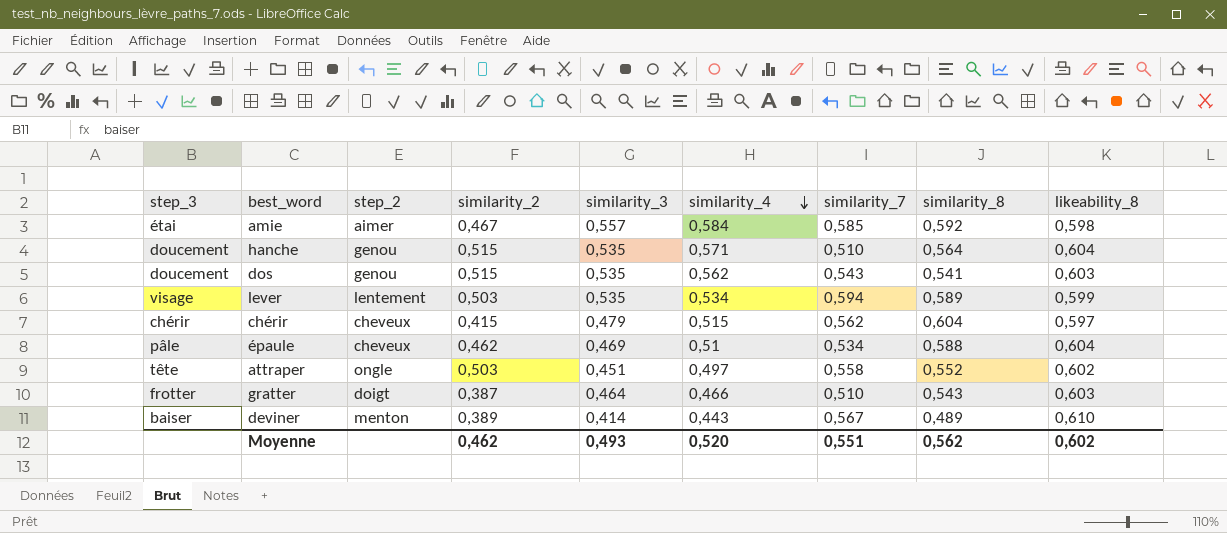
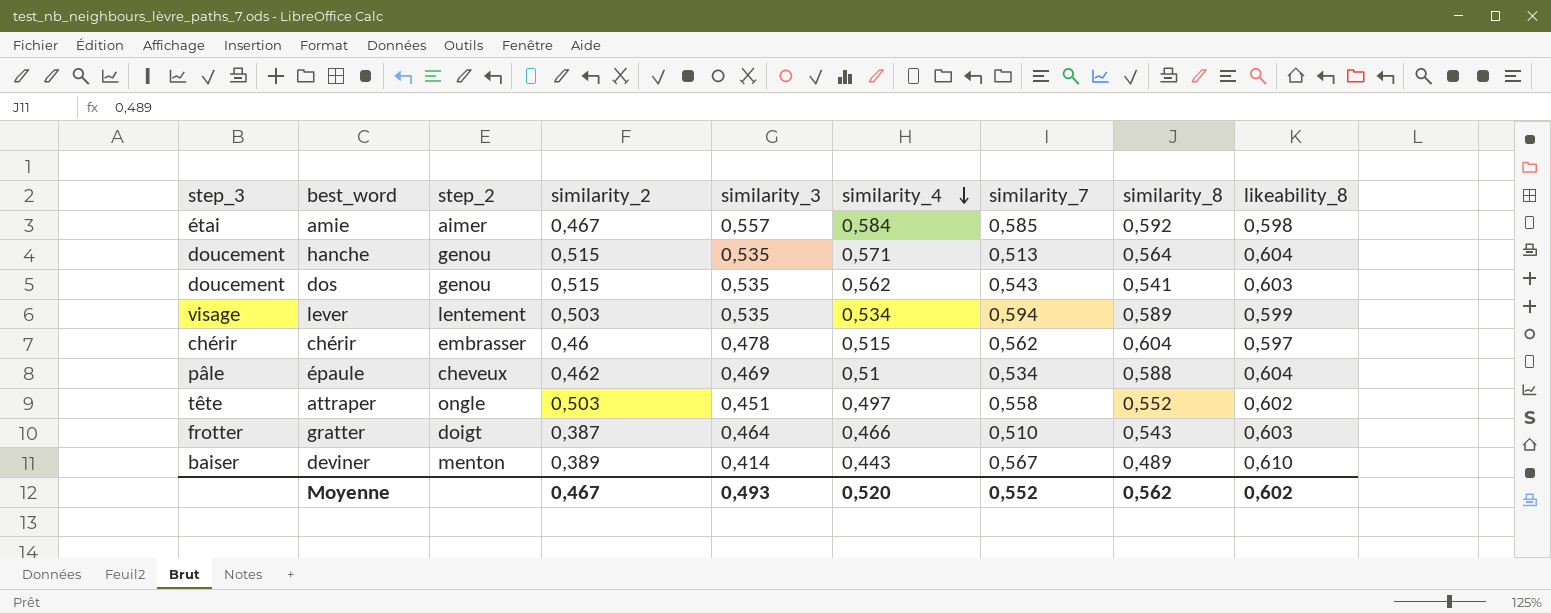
hanche | similarity_7: 0,510 -> 0,513
chérir | step_2: cheveux -> embrasser
chérir | similarity_2: 0,415 -> 0,46
chérir | similarity_3: 0,479 -> 0,478
Moyenne | similarity_2: 0,462 -> 0,467
Moyenne | similarity_7: 0,551 -> 0,552

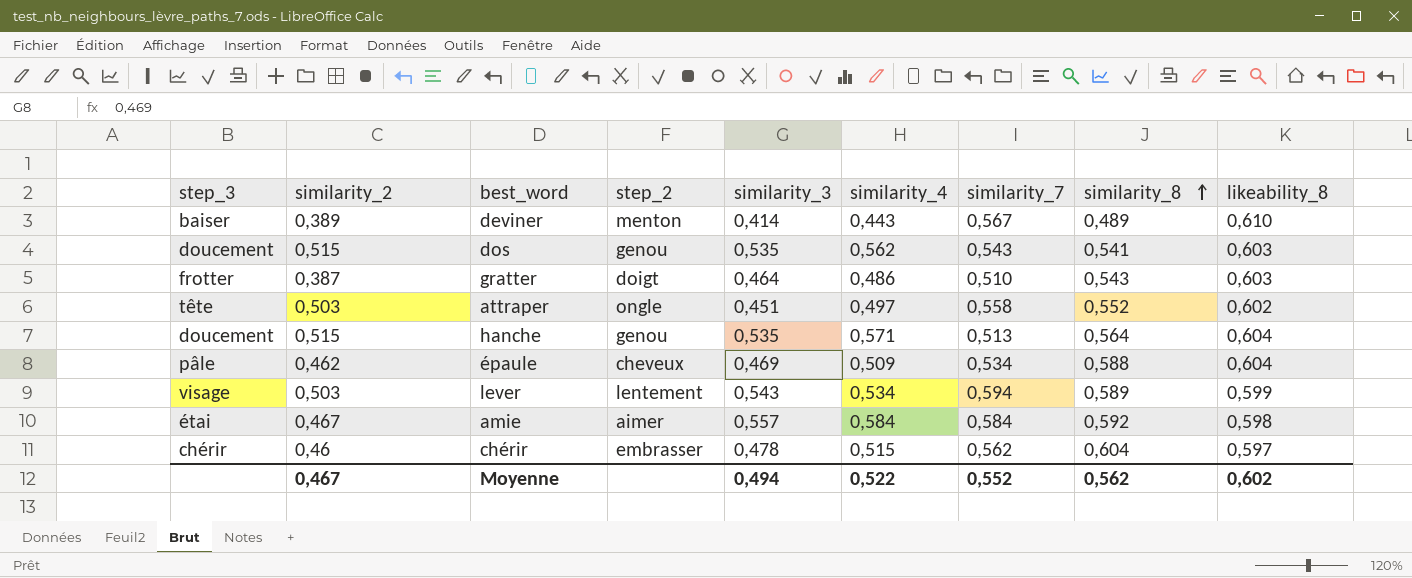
row order: similarity_4 descending -> similarity_8 ascending
column similarity_2 | position: 4 -> 2
gratter | similarity_4: 0,466 -> 0,486
épaule | similarity_4: 0,51 -> 0,509
lever | similarity_3: 0,535 -> 0,543
amie | similarity_7: 0,585 -> 0,584
Moyenne | similarity_3: 0,493 -> 0,494
Moyenne | similarity_4: 0,520 -> 0,522

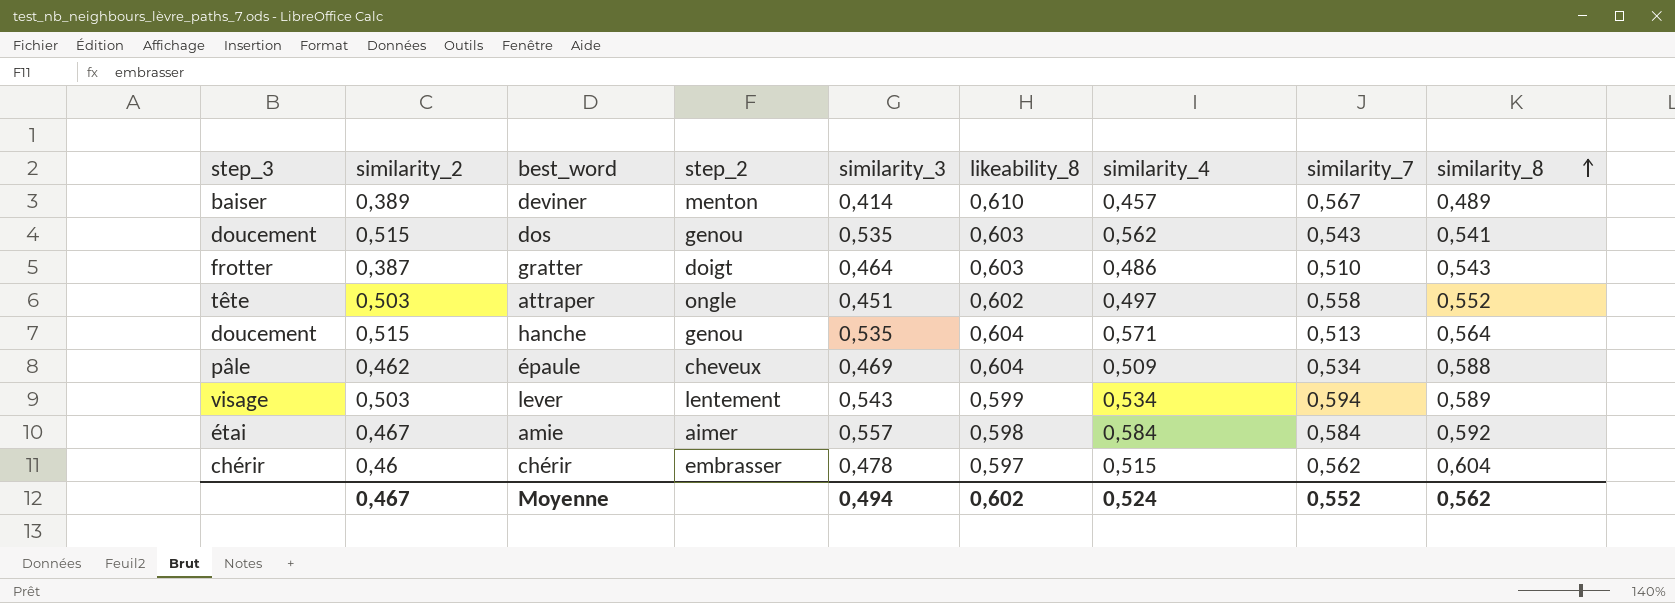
column likeability_8 | position: 9 -> 6
deviner | similarity_4: 0,443 -> 0,457
Moyenne | similarity_4: 0,522 -> 0,524

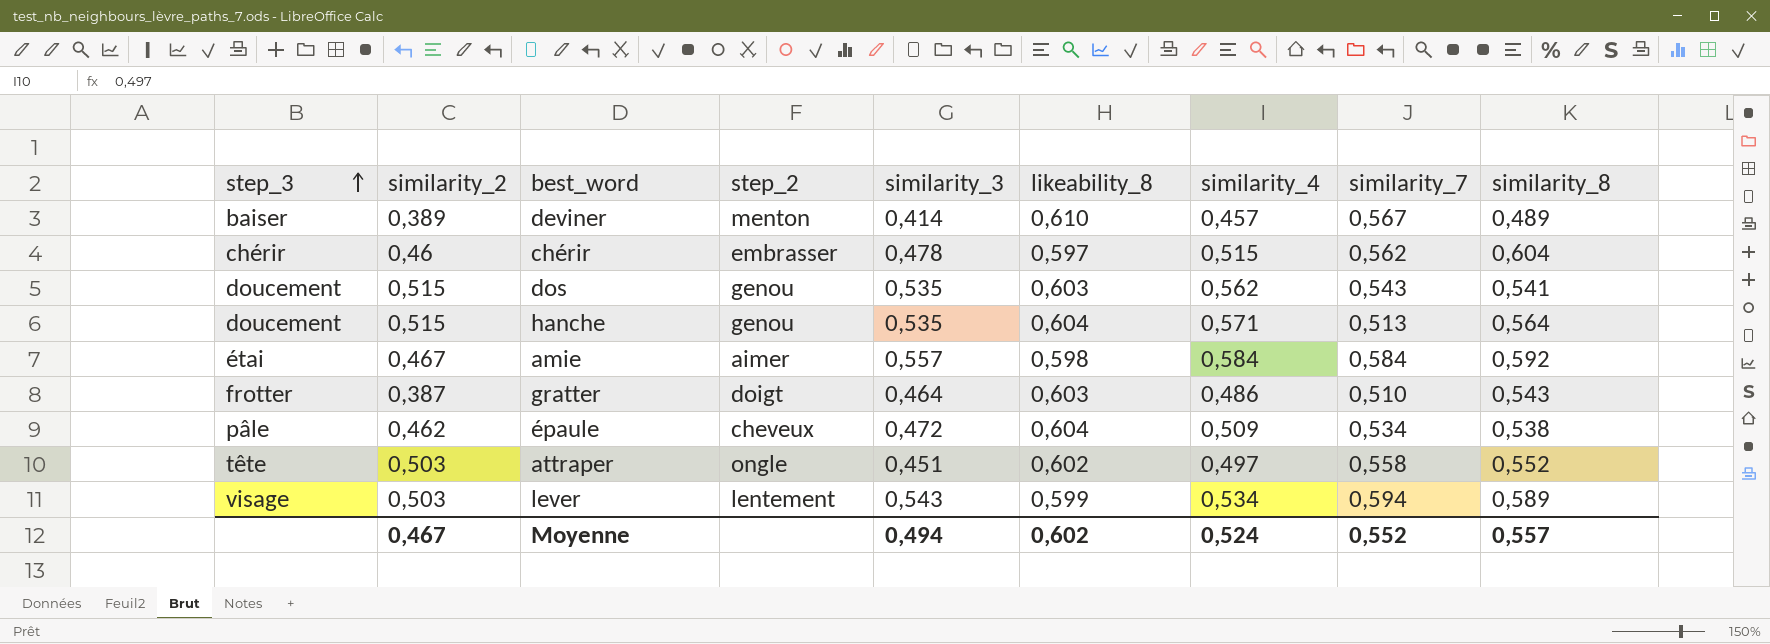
row order: similarity_8 ascending -> step_3 ascending
épaule | similarity_3: 0,469 -> 0,472
épaule | similarity_8: 0,588 -> 0,538
Moyenne | similarity_8: 0,562 -> 0,557

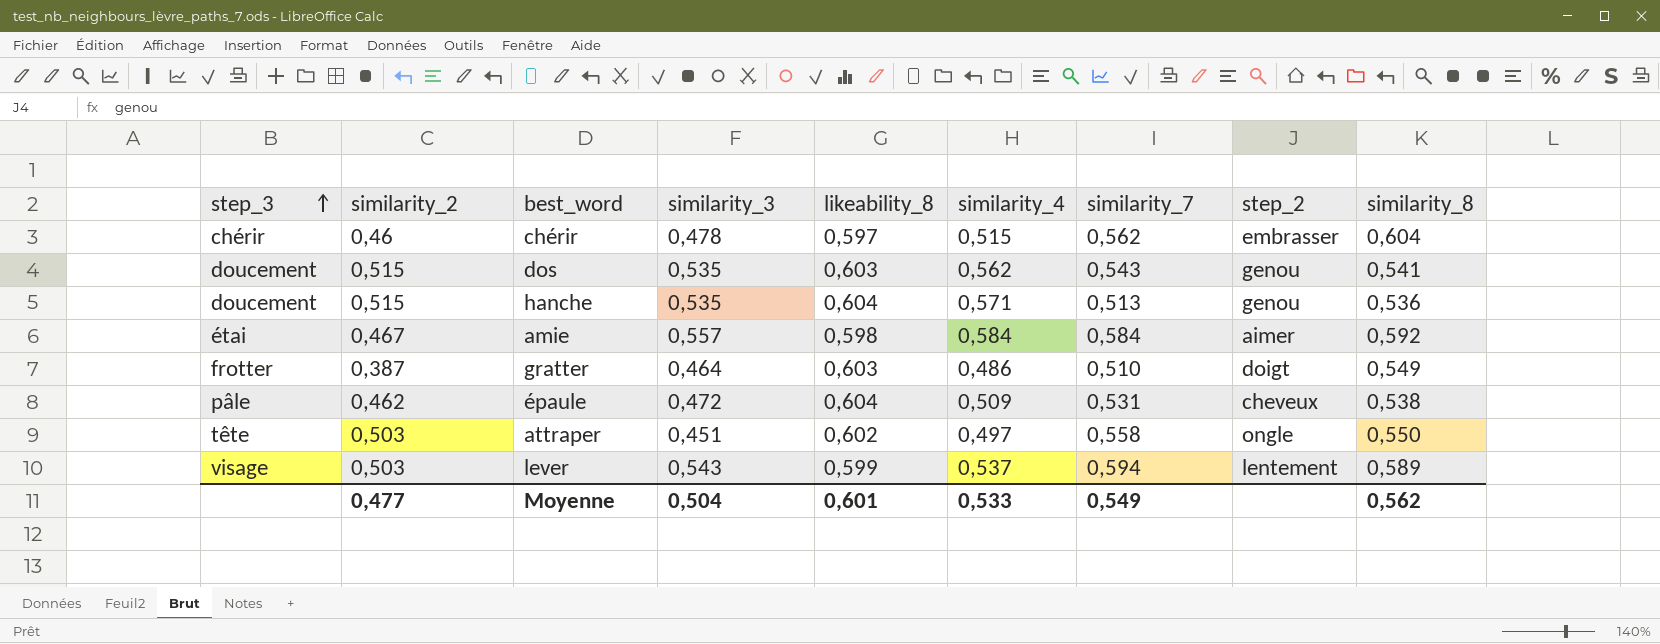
column step_2 | position: 4 -> 8
row deviner: baiser | 0,389 | menton | 0,414 | 0,610 | 0,457 | 0,567 | 0,489 -> none
hanche | similarity_8: 0,564 -> 0,536
gratter | similarity_8: 0,543 -> 0,549
épaule | similarity_7: 0,534 -> 0,531
attraper | similarity_8: 0,552 -> 0,550
lever | similarity_4: 0,534 -> 0,537
Moyenne | similarity_2: 0,467 -> 0,477
Moyenne | similarity_3: 0,494 -> 0,504
Moyenne | likeability_8: 0,602 -> 0,601
Moyenne | similarity_4: 0,524 -> 0,533
Moyenne | similarity_7: 0,552 -> 0,549
Moyenne | similarity_8: 0,557 -> 0,562

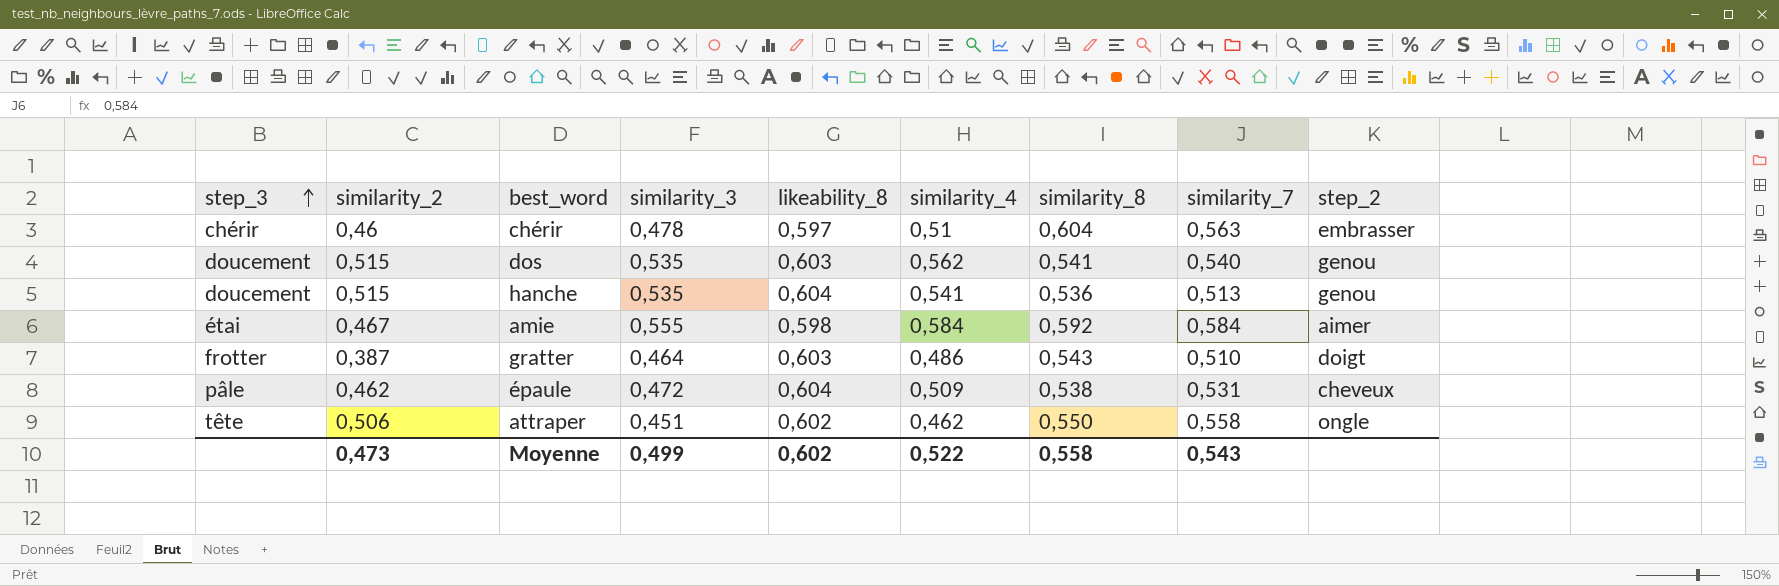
column similarity_8 | position: 9 -> 7
row lever: visage | 0,503 | 0,543 | 0,599 | 0,537 | 0,594 | lentement | 0,589 -> none
chérir | similarity_4: 0,515 -> 0,51
chérir | similarity_7: 0,562 -> 0,563
dos | similarity_7: 0,543 -> 0,540
hanche | similarity_4: 0,571 -> 0,541
amie | similarity_3: 0,557 -> 0,555
gratter | similarity_8: 0,549 -> 0,543
attraper | similarity_2: 0,503 -> 0,506
attraper | similarity_4: 0,497 -> 0,462
Moyenne | similarity_2: 0,477 -> 0,473
Moyenne | similarity_3: 0,504 -> 0,499
Moyenne | likeability_8: 0,601 -> 0,602
Moyenne | similarity_4: 0,533 -> 0,522
Moyenne | similarity_8: 0,562 -> 0,558
Moyenne | similarity_7: 0,549 -> 0,543

